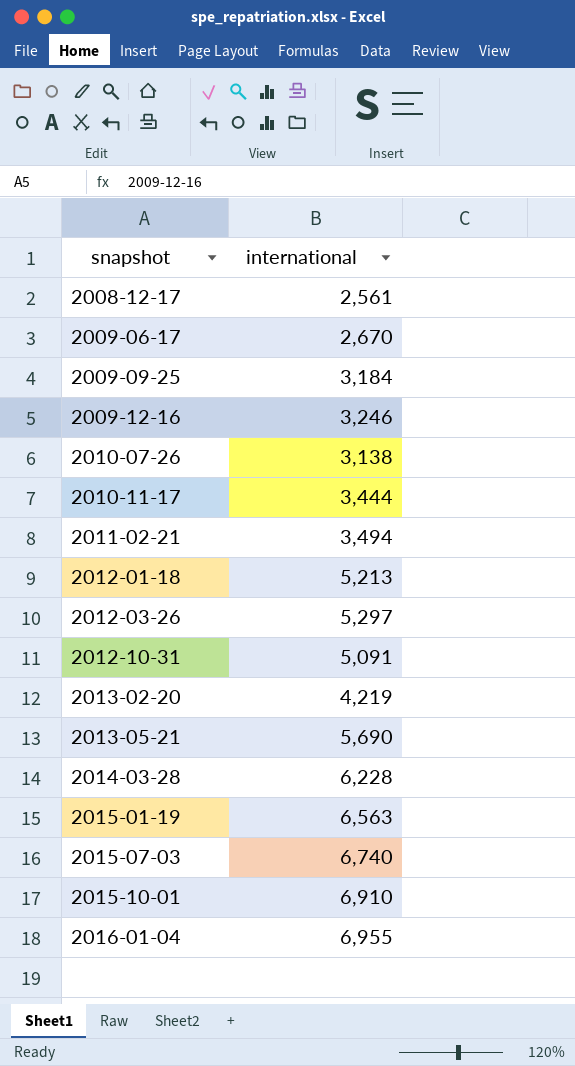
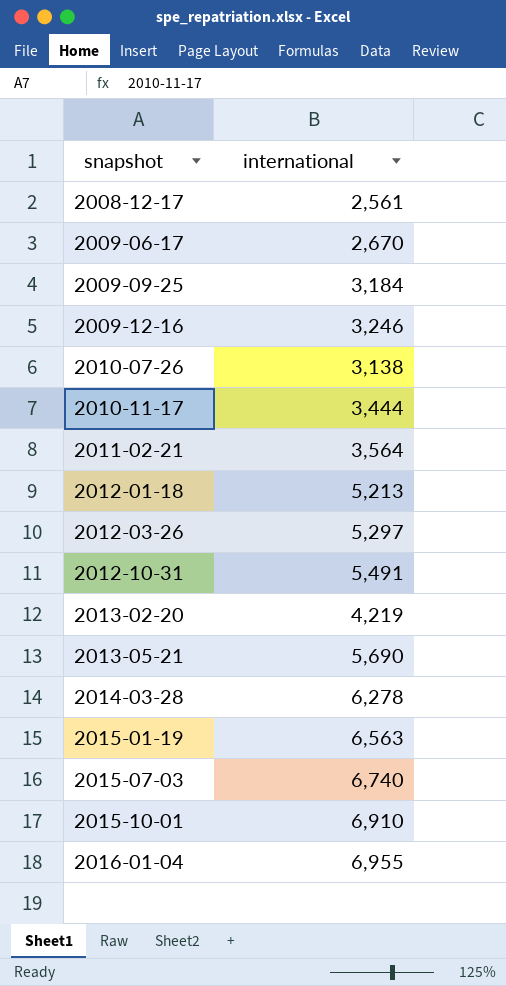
2011-02-21 | international: 3,494 -> 3,564
2012-10-31 | international: 5,091 -> 5,491
2014-03-28 | international: 6,228 -> 6,278

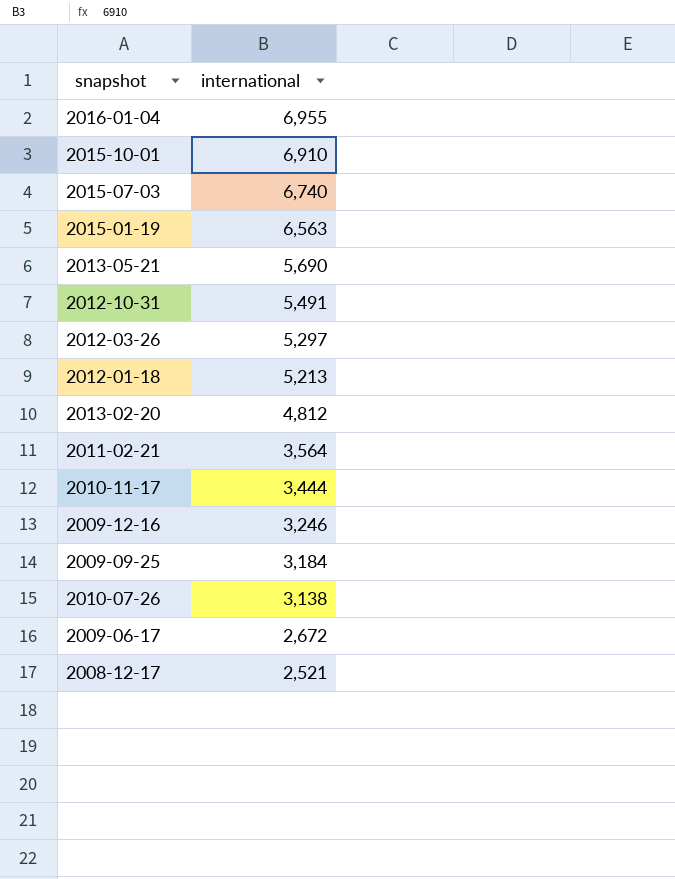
row order: snapshot ascending -> international descending
row 2014-03-28: 6,278 -> none
2013-02-20 | international: 4,219 -> 4,812
2009-06-17 | international: 2,670 -> 2,672
2008-12-17 | international: 2,561 -> 2,521

